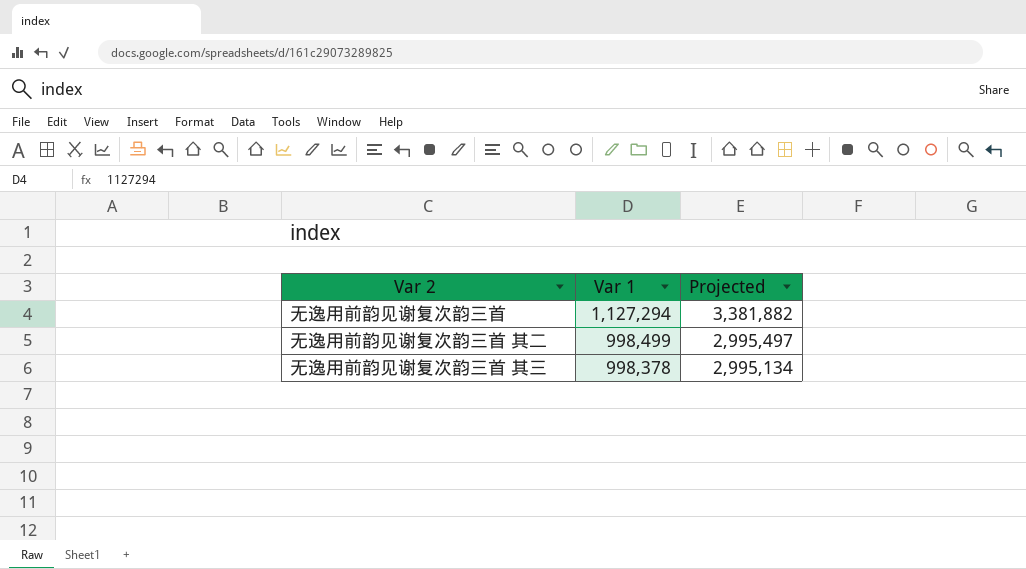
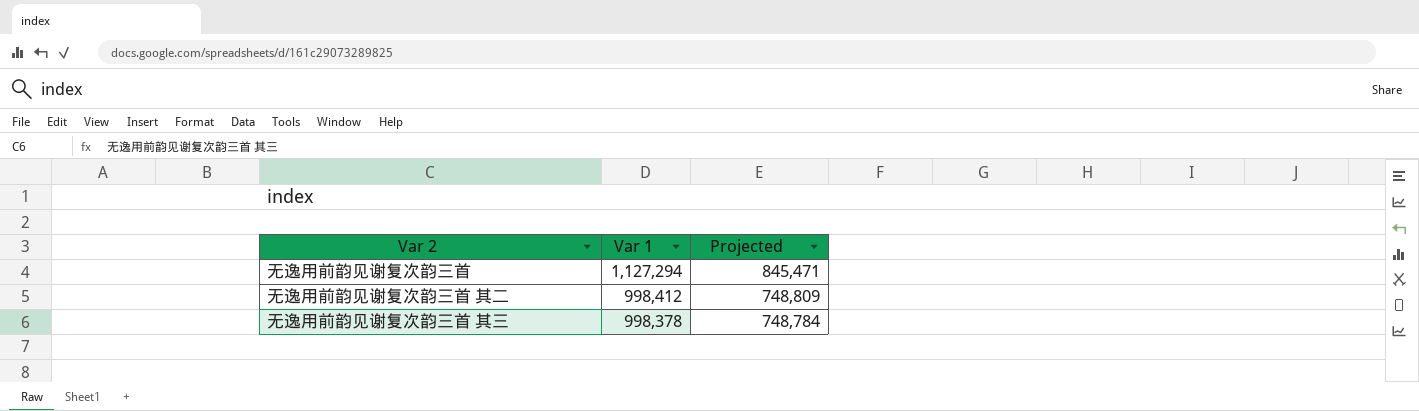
column Projected | formula: [Var 1] * 3 -> [Var 1] * 0.75
无逸用前韵见谢复次韵三首 其二 | Var 1: 998,499 -> 998,412

